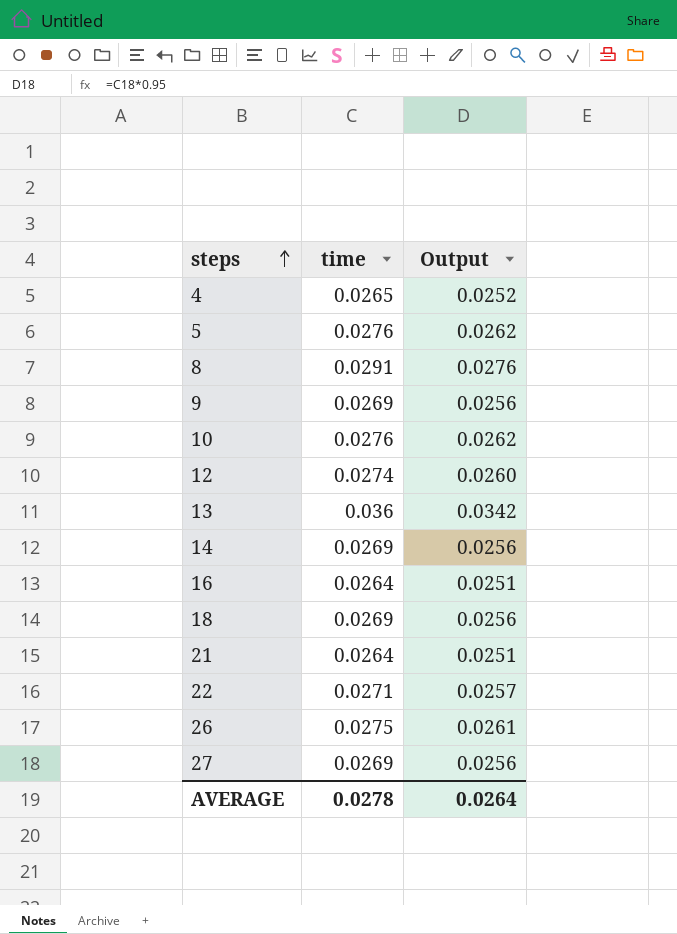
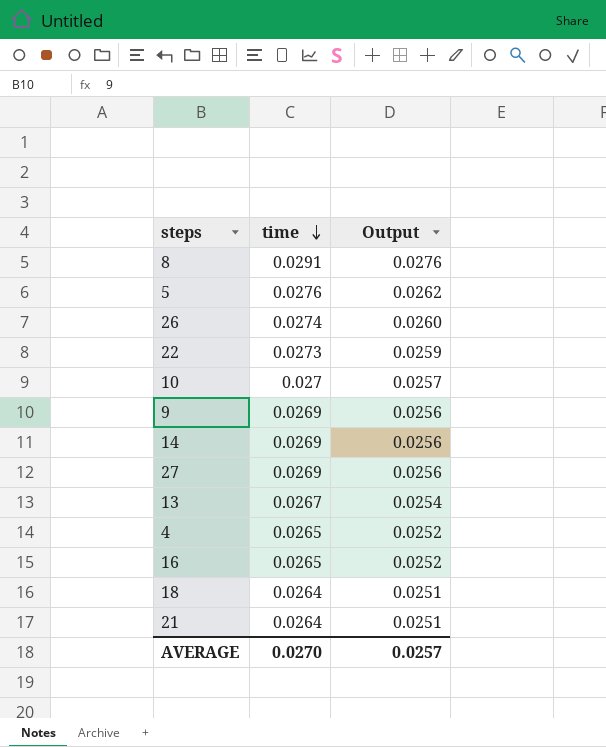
row order: steps ascending -> time descending
row 12: 0.0274 | 0.0260 -> none
26 | time: 0.0275 -> 0.0274
26 | Output: 0.0261 -> 0.0260
22 | time: 0.0271 -> 0.0273
22 | Output: 0.0257 -> 0.0259
10 | time: 0.0276 -> 0.027
10 | Output: 0.0262 -> 0.0257
13 | time: 0.036 -> 0.0267
13 | Output: 0.0342 -> 0.0254
16 | time: 0.0264 -> 0.0265
16 | Output: 0.0251 -> 0.0252
18 | time: 0.0269 -> 0.0264
18 | Output: 0.0256 -> 0.0251
AVERAGE | time: 0.0278 -> 0.0270
AVERAGE | Output: 0.0264 -> 0.0257

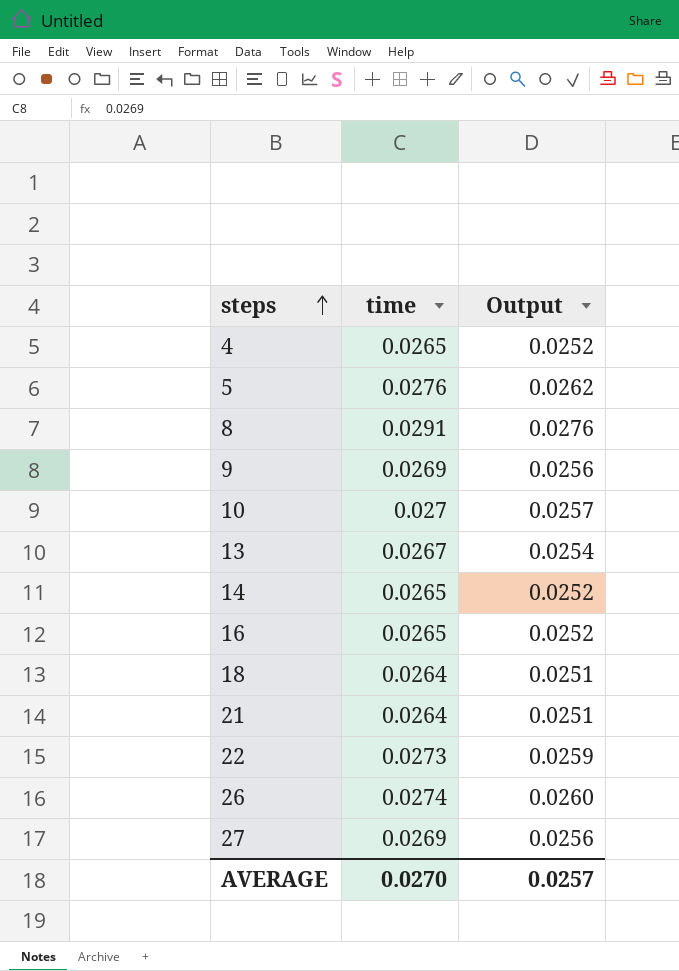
row order: time descending -> steps ascending
14 | time: 0.0269 -> 0.0265
14 | Output: 0.0256 -> 0.0252

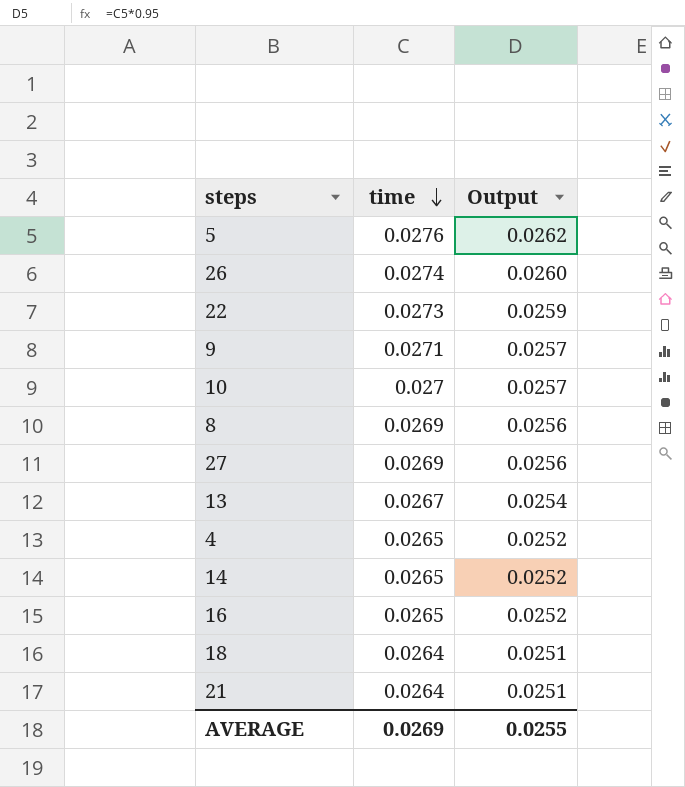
row order: steps ascending -> time descending
9 | time: 0.0269 -> 0.0271
9 | Output: 0.0256 -> 0.0257
8 | time: 0.0291 -> 0.0269
8 | Output: 0.0276 -> 0.0256
AVERAGE | time: 0.0270 -> 0.0269
AVERAGE | Output: 0.0257 -> 0.0255

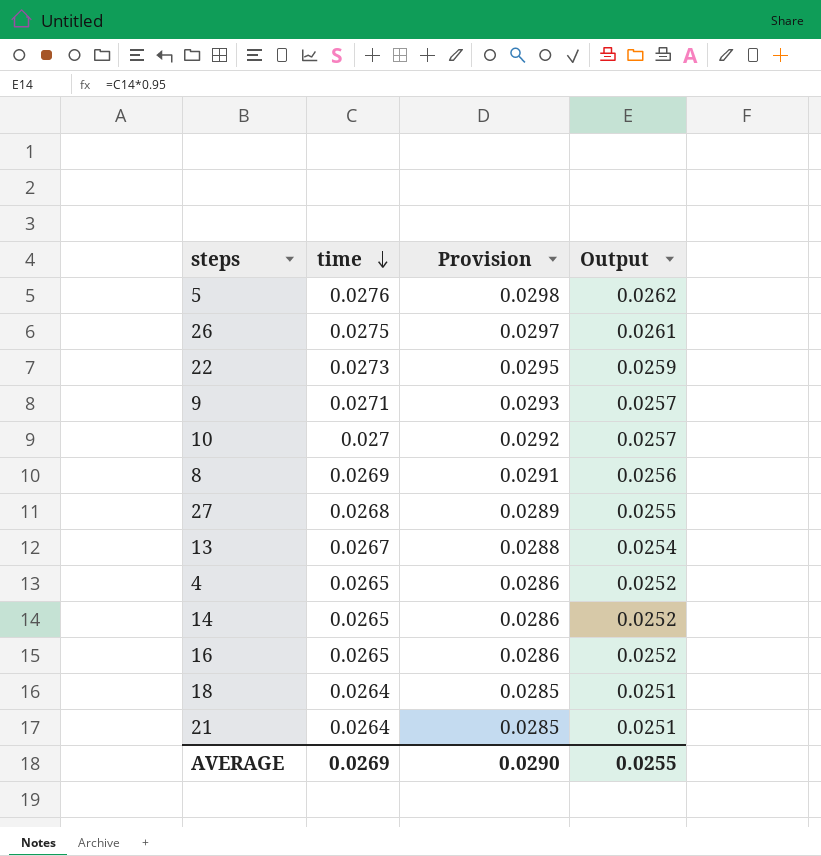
column Provision | formula: none -> [time] * 1.08
26 | time: 0.0274 -> 0.0275
26 | Output: 0.0260 -> 0.0261
27 | time: 0.0269 -> 0.0268
27 | Output: 0.0256 -> 0.0255

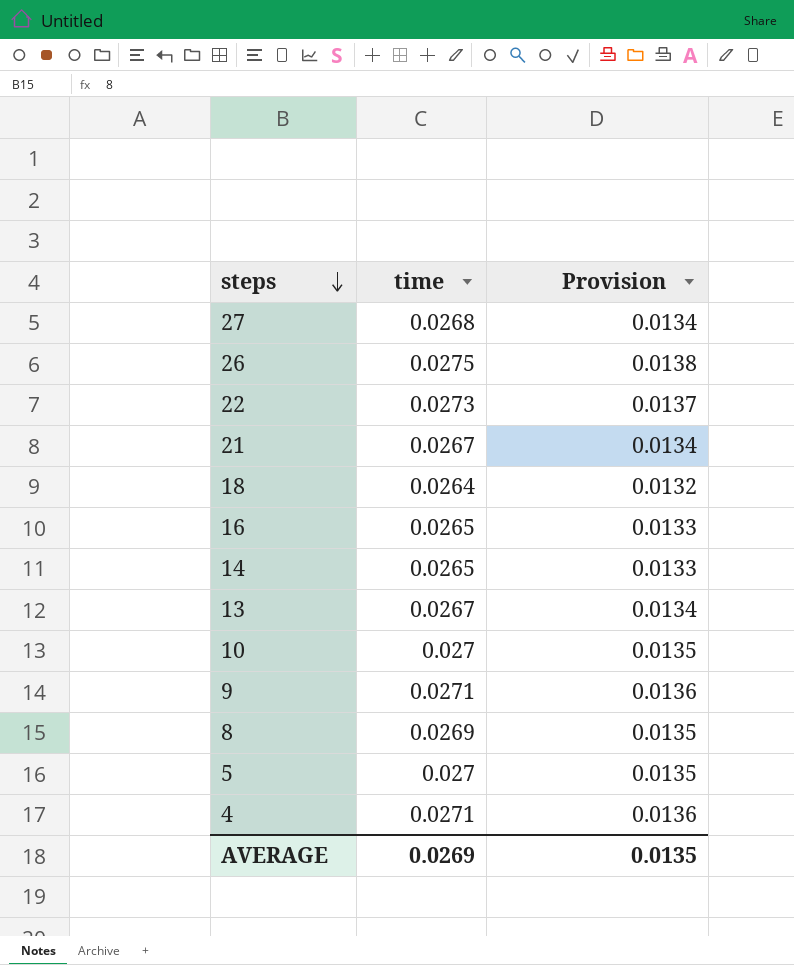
row order: time descending -> steps descending
column Output | formula: [time] * 0.95 -> none
column Provision | formula: [time] * 1.08 -> [time] * 0.5
21 | time: 0.0264 -> 0.0267
5 | time: 0.0276 -> 0.027
4 | time: 0.0265 -> 0.0271
AVERAGE | Provision: 0.0290 -> 0.0135

